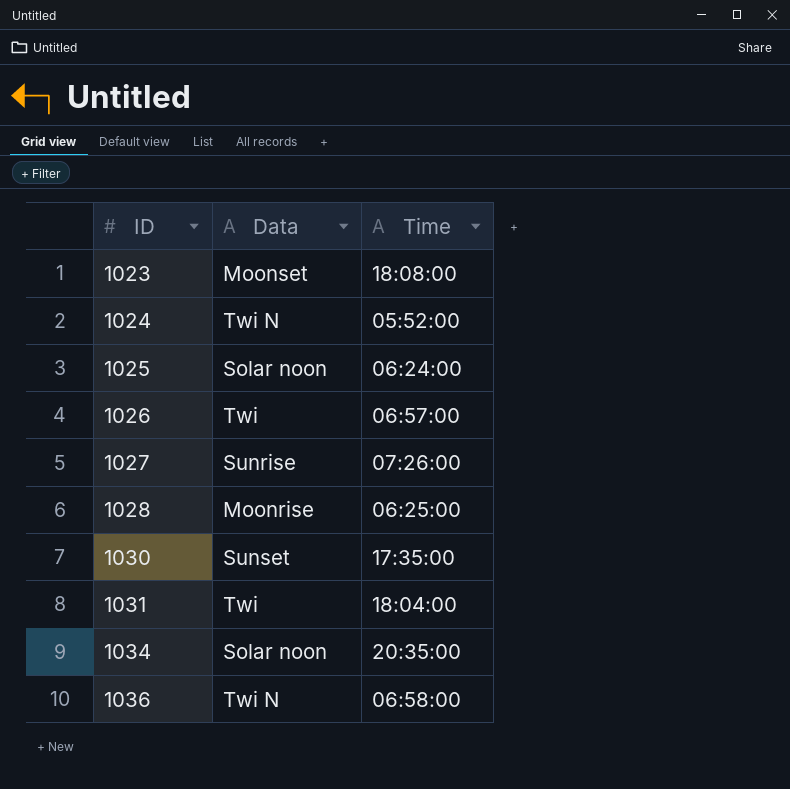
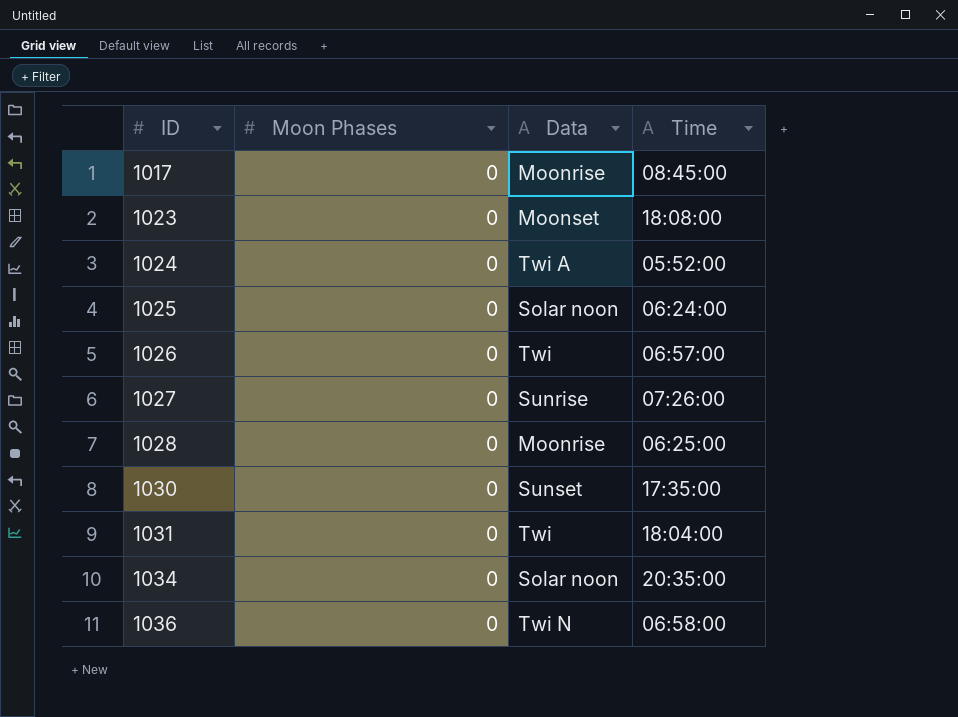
column Moon Phases | position: none -> 2
row 1017: none -> 0 | Moonrise | 08:45:00
1024 | Data: Twi N -> Twi A

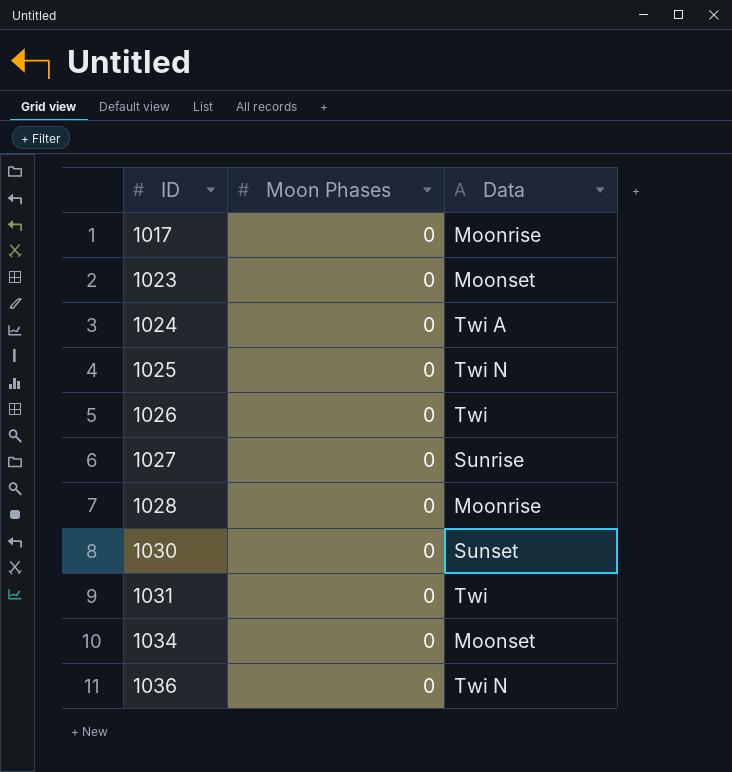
column Time | position: 4 -> none
1025 | Data: Solar noon -> Twi N
1034 | Data: Solar noon -> Moonset

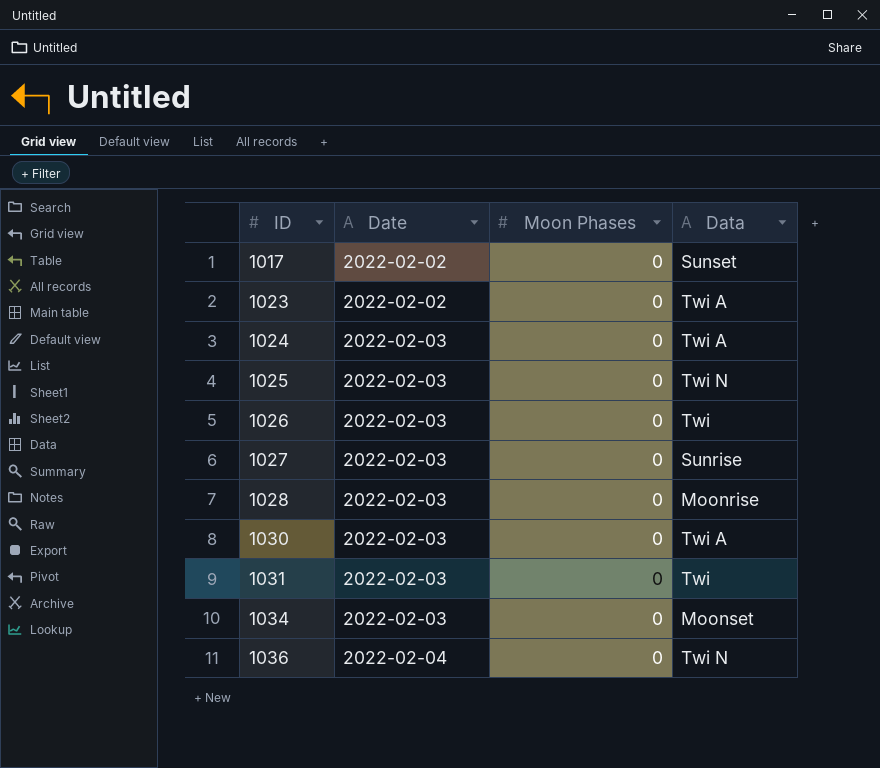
column Date | position: none -> 2
1017 | Data: Moonrise -> Sunset
1023 | Data: Moonset -> Twi A
1030 | Data: Sunset -> Twi A

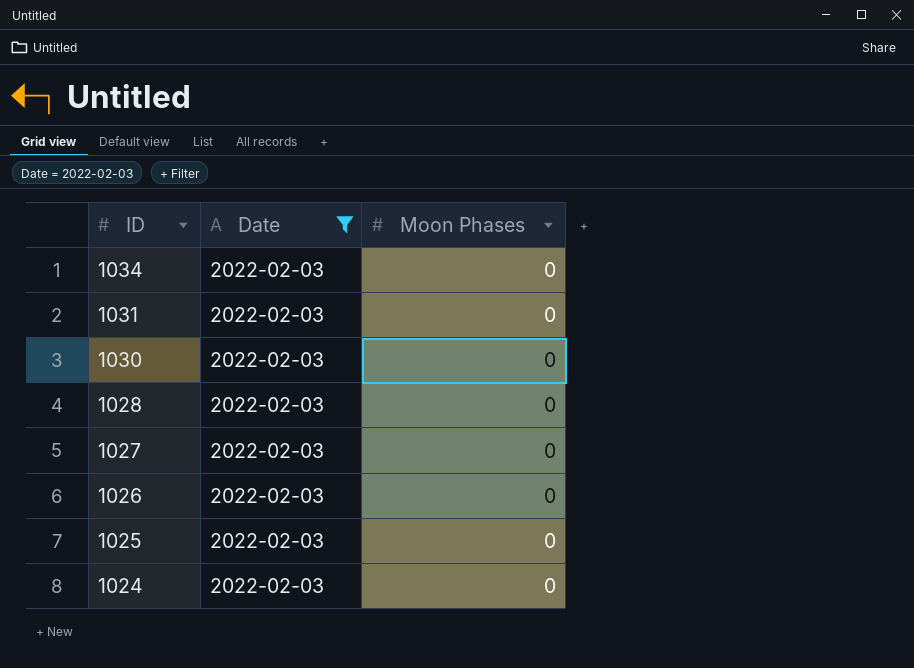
filter: none -> Date = 2022-02-03
row order: ID ascending -> ID descending
column Data | position: 4 -> none

